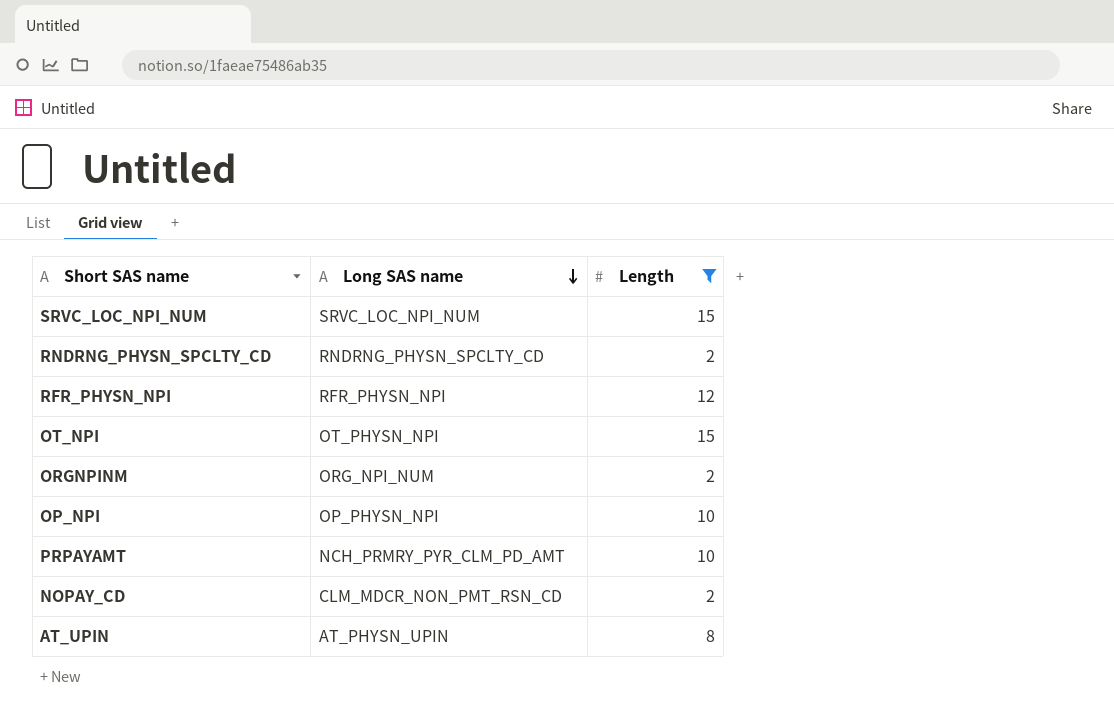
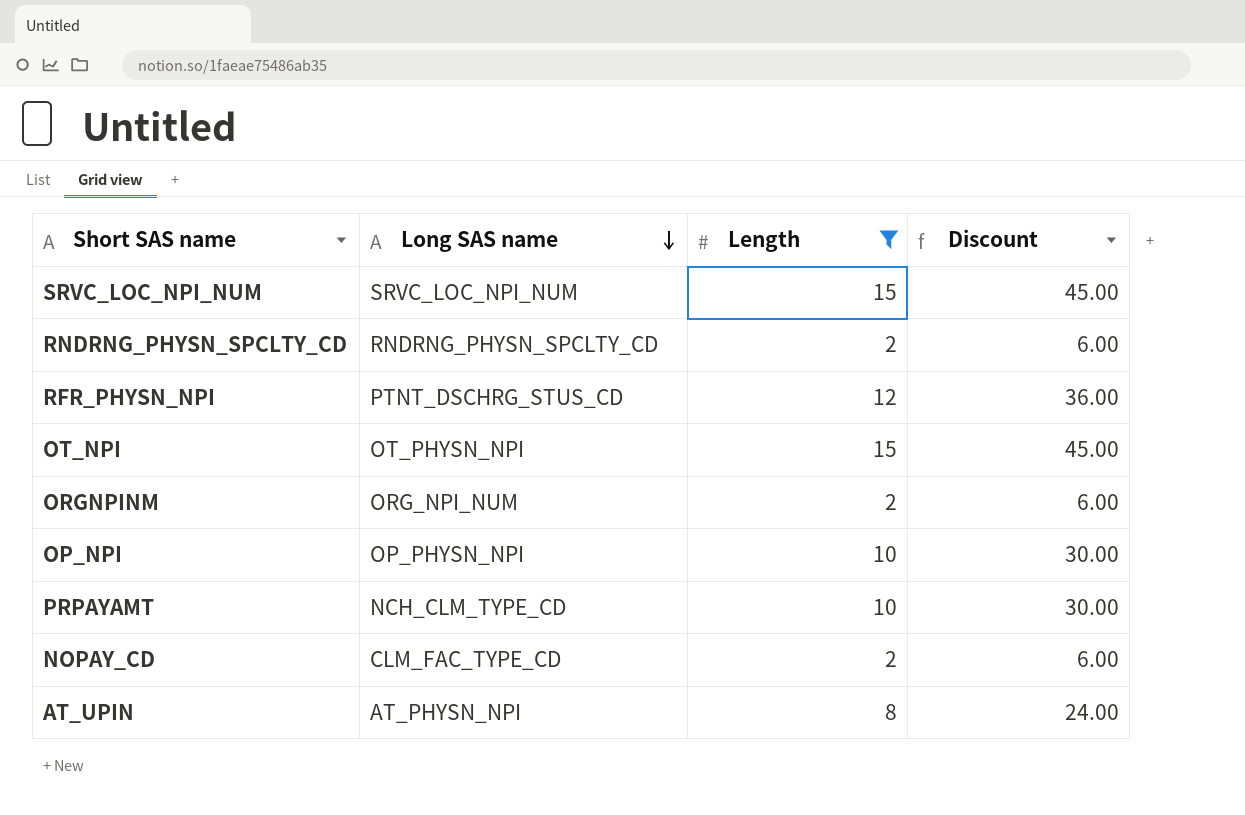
column Discount | formula: none -> [Length] * 3
RFR_PHYSN_NPI | Long SAS name: RFR_PHYSN_NPI -> PTNT_DSCHRG_STUS_CD
PRPAYAMT | Long SAS name: NCH_PRMRY_PYR_CLM_PD_AMT -> NCH_CLM_TYPE_CD
NOPAY_CD | Long SAS name: CLM_MDCR_NON_PMT_RSN_CD -> CLM_FAC_TYPE_CD
AT_UPIN | Long SAS name: AT_PHYSN_UPIN -> AT_PHYSN_NPI

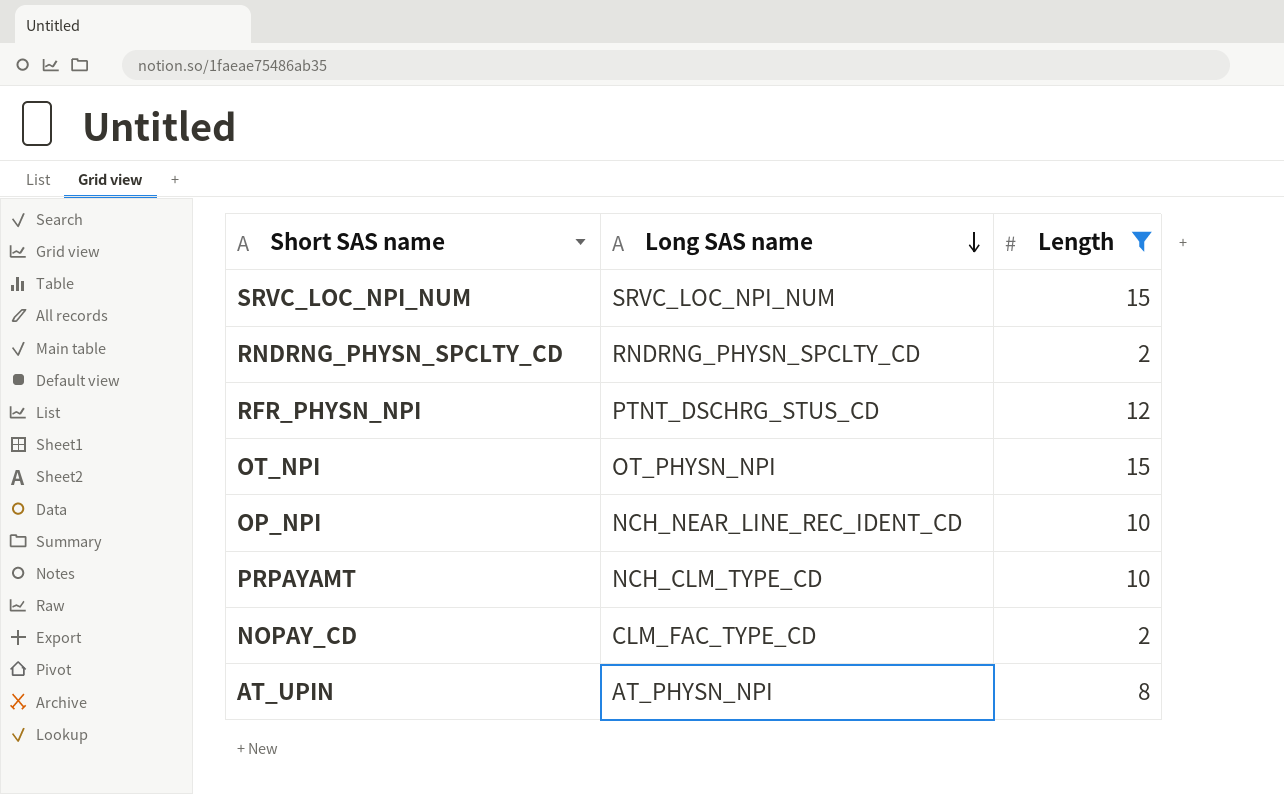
column Discount | formula: [Length] * 3 -> none
row ORGNPINM: ORG_NPI_NUM | 2 | 6.00 -> none
OP_NPI | Long SAS name: OP_PHYSN_NPI -> NCH_NEAR_LINE_REC_IDENT_CD

